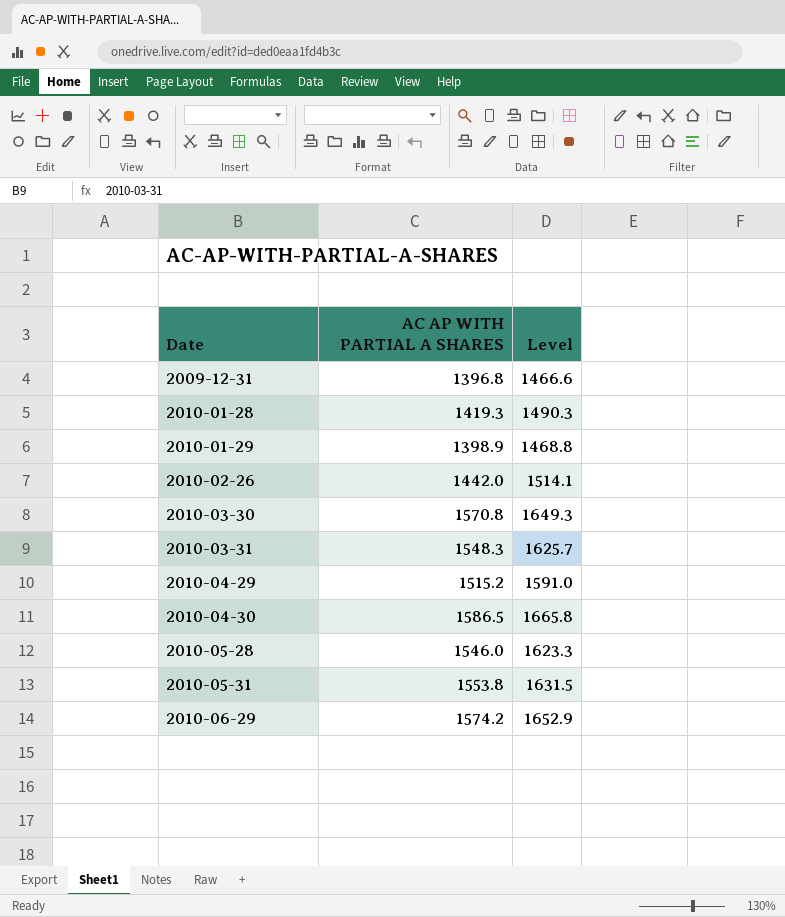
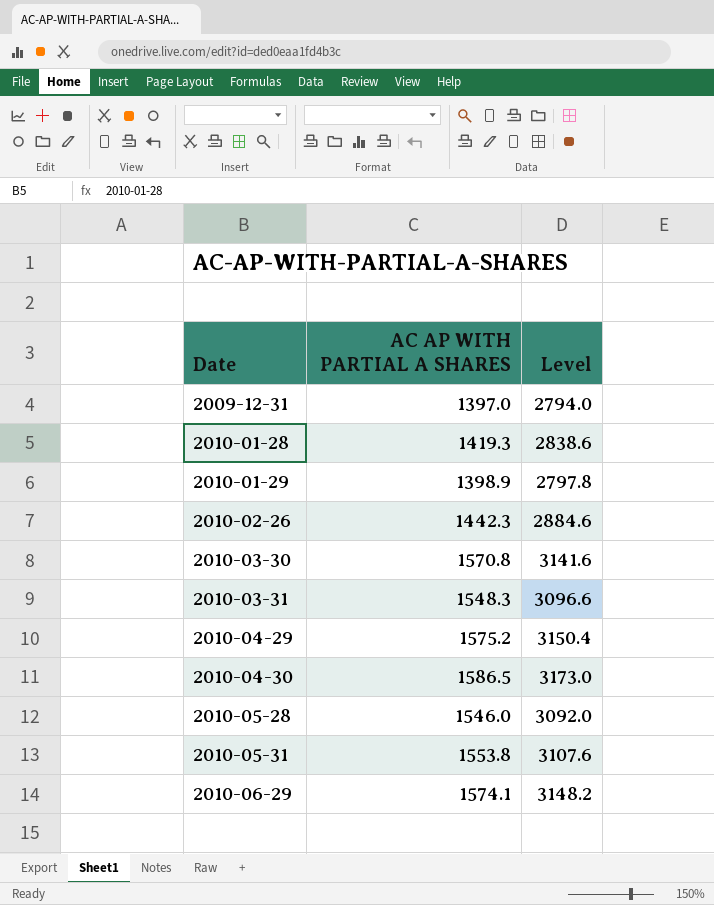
column Level | formula: [AC AP WITH PARTIAL A SHARES] * 1.05 -> [AC AP WITH PARTIAL A SHARES] * 2
2009-12-31 | AC AP WITH PARTIAL A SHARES: 1396.8 -> 1397.0
2010-02-26 | AC AP WITH PARTIAL A SHARES: 1442.0 -> 1442.3
2010-04-29 | AC AP WITH PARTIAL A SHARES: 1515.2 -> 1575.2
2010-06-29 | AC AP WITH PARTIAL A SHARES: 1574.2 -> 1574.1

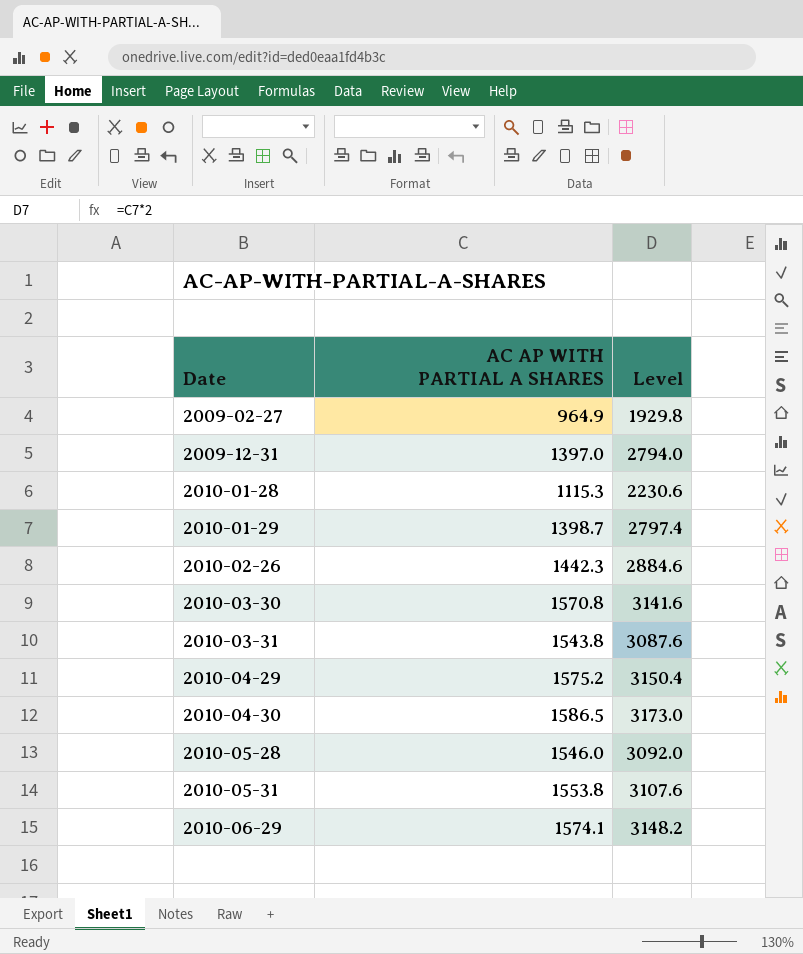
row 2009-02-27: none -> 964.9 | 1929.8
2010-01-28 | AC AP WITH PARTIAL A SHARES: 1419.3 -> 1115.3
2010-01-28 | Level: 2838.6 -> 2230.6
2010-01-29 | AC AP WITH PARTIAL A SHARES: 1398.9 -> 1398.7
2010-01-29 | Level: 2797.8 -> 2797.4
2010-03-31 | AC AP WITH PARTIAL A SHARES: 1548.3 -> 1543.8
2010-03-31 | Level: 3096.6 -> 3087.6

